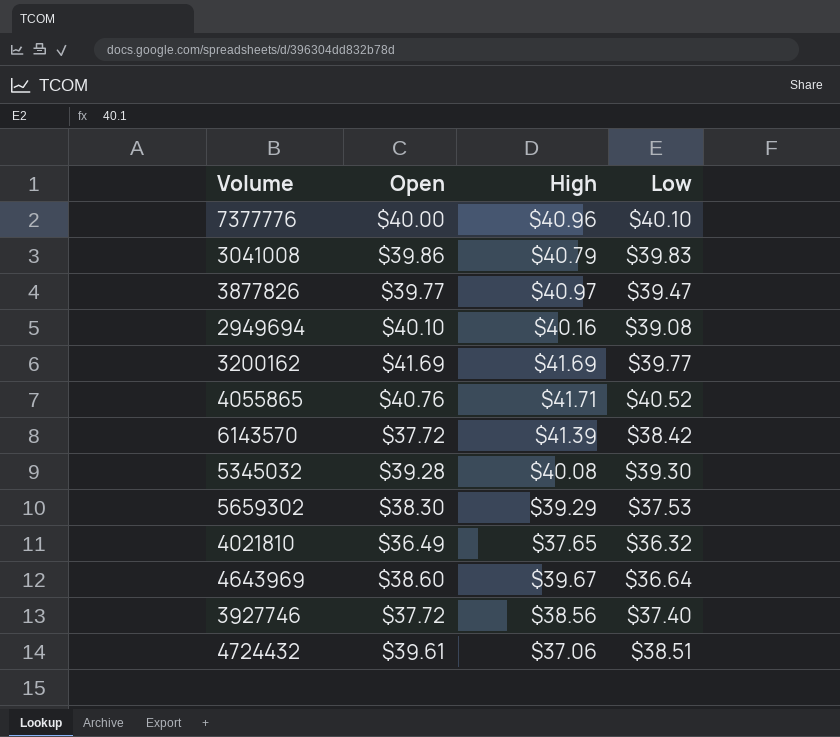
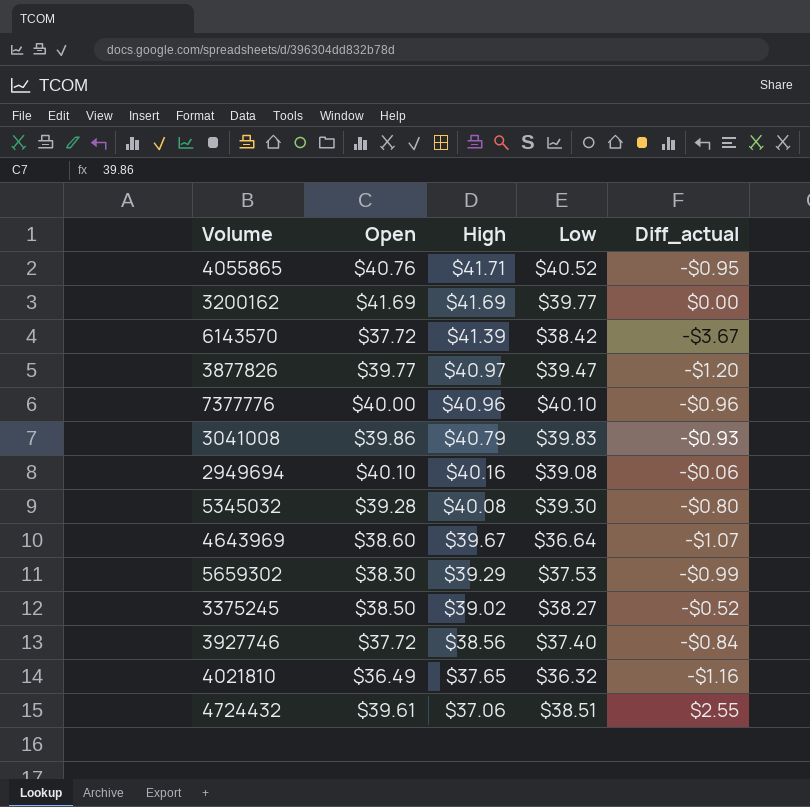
row order: none -> High descending
column Diff_actual | formula: none -> [Open] - [High]
row 3375245: none -> $38.50 | $39.02 | $38.27 | -$0.52

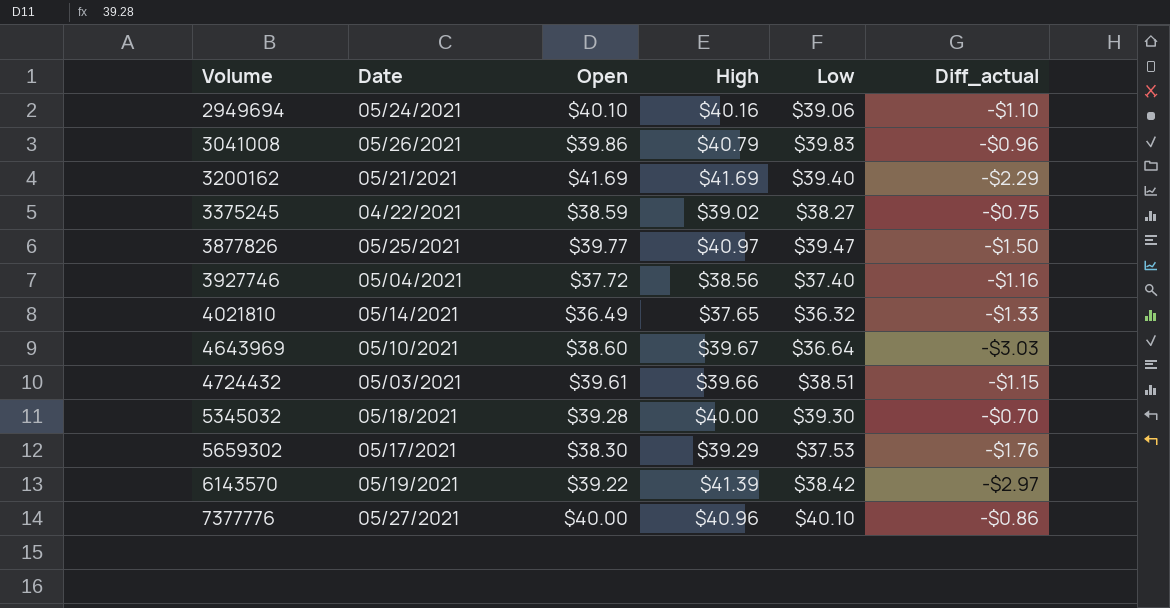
row order: High descending -> Volume ascending
column Date | position: none -> 2
column Diff_actual | formula: [Open] - [High] -> [Low] - [High]
row 4055865: $40.76 | $41.71 | $40.52 | -$0.95 -> none
2949694 | Low: $39.08 -> $39.06
3200162 | Low: $39.77 -> $39.40
3375245 | Open: $38.50 -> $38.59
4724432 | High: $37.06 -> $39.66
5345032 | High: $40.08 -> $40.00
6143570 | Open: $37.72 -> $39.22

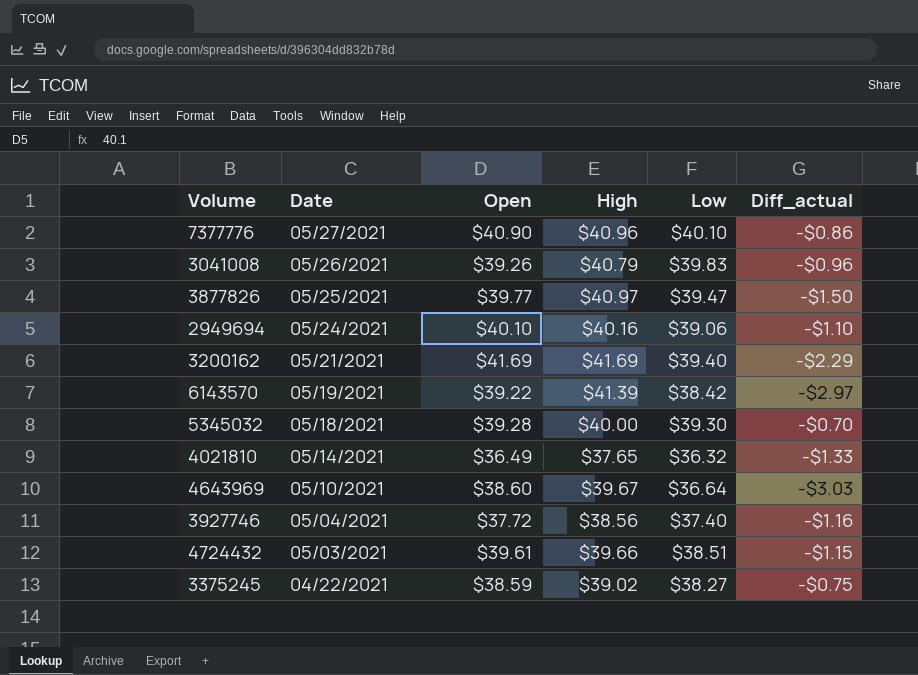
row order: Volume ascending -> Date descending
row 5659302: 05/17/2021 | $38.30 | $39.29 | $37.53 | -$1.76 -> none
7377776 | Open: $40.00 -> $40.90
3041008 | Open: $39.86 -> $39.26

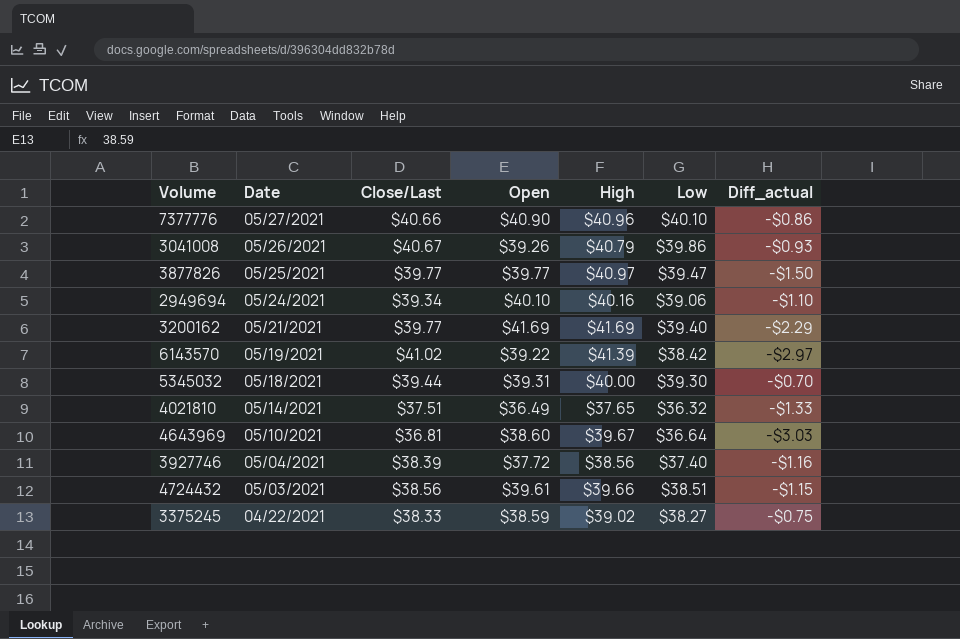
column Close/Last | position: none -> 3
3041008 | Low: $39.83 -> $39.86
3041008 | Diff_actual: -$0.96 -> -$0.93
5345032 | Open: $39.28 -> $39.31

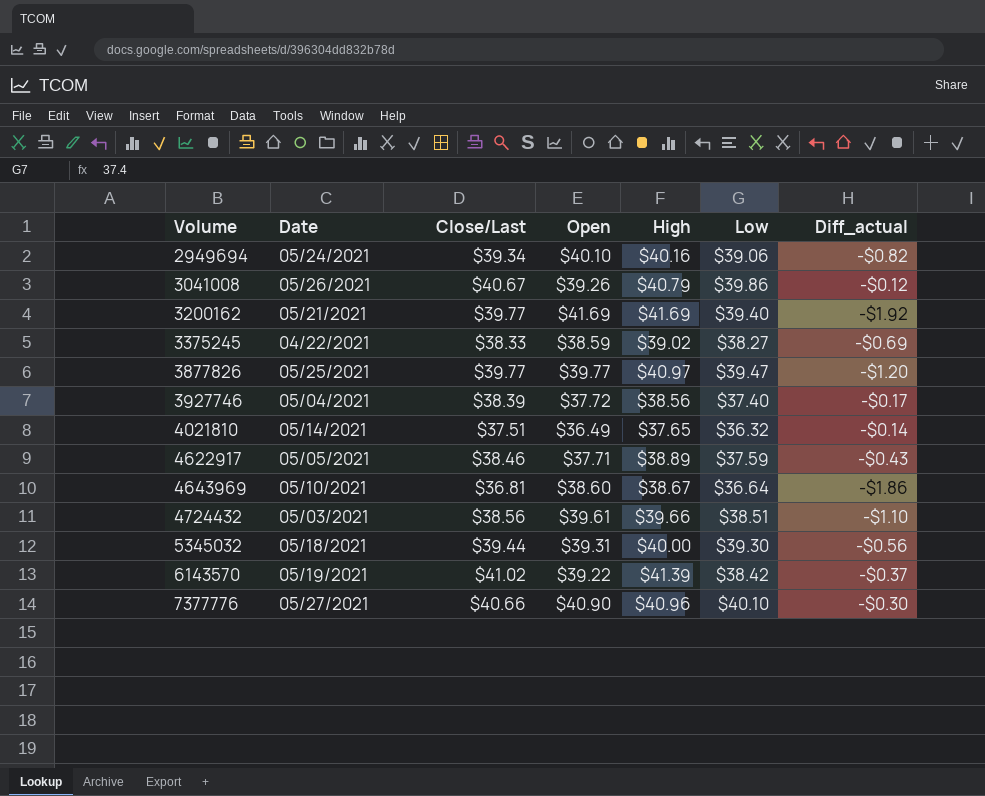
row order: Date descending -> Volume ascending
column Diff_actual | formula: [Low] - [High] -> [Close/Last] - [High]
row 4622917: none -> 05/05/2021 | $38.46 | $37.71 | $38.89 | $37.59 | -$0.43
4643969 | High: $39.67 -> $38.67

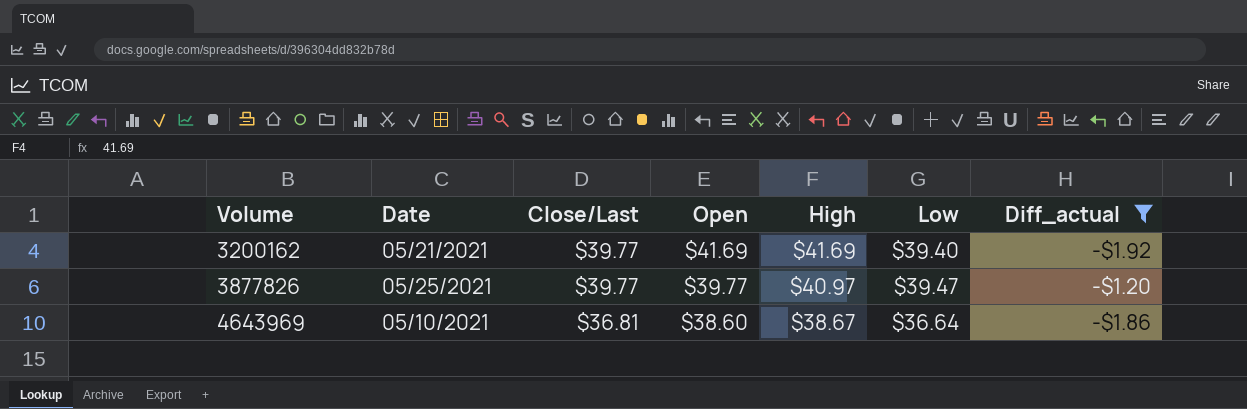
filter: none -> Diff_actual <= -$1.20

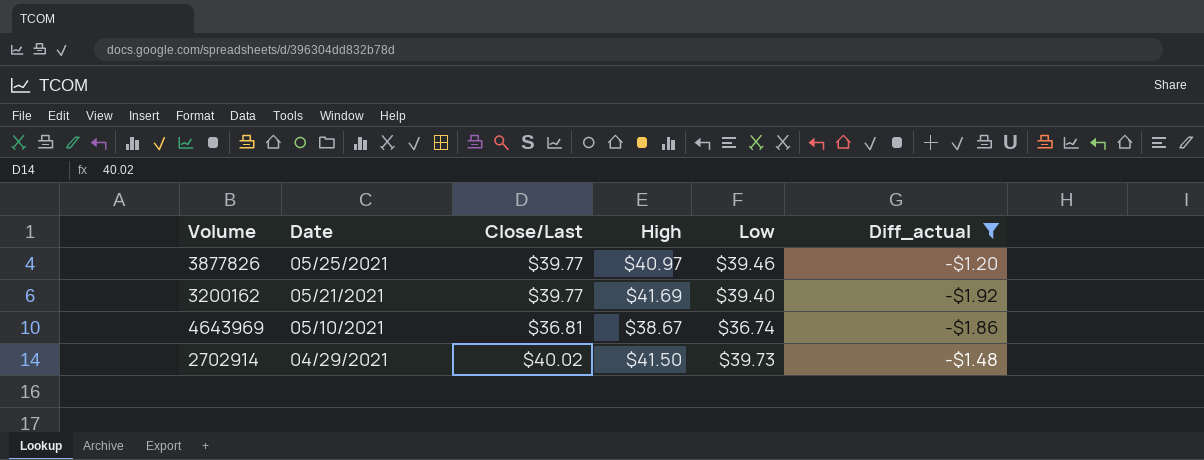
row order: Volume ascending -> Date descending
column Open | position: 4 -> none
3877826 | Low: $39.47 -> $39.46
4643969 | Low: $36.64 -> $36.74
row 2702914: none -> 04/29/2021 | $40.02 | $41.50 | $39.73 | -$1.48

